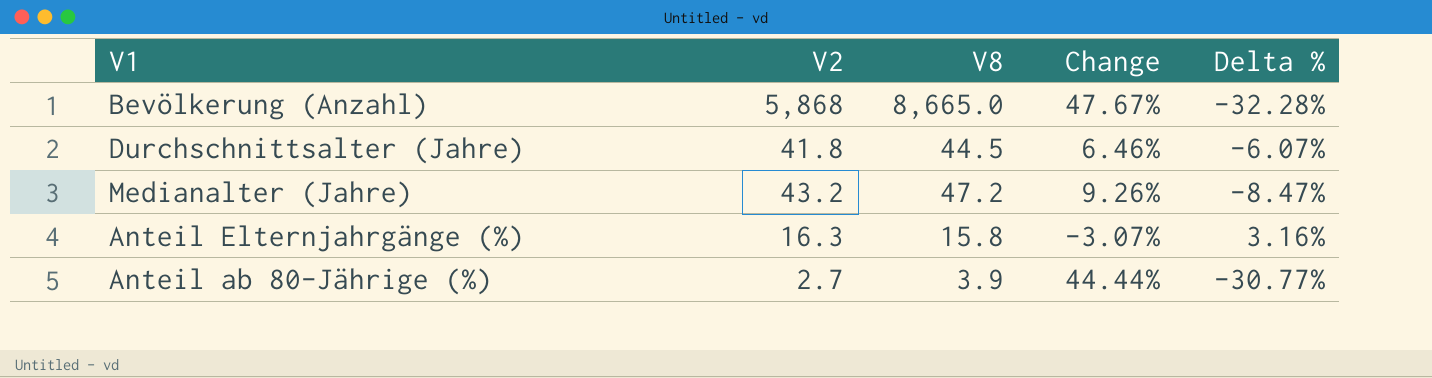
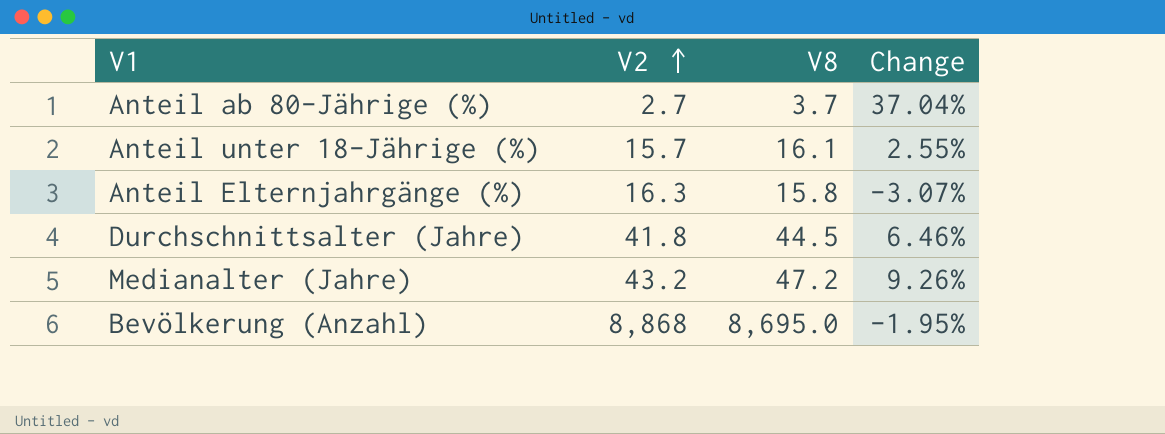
row order: none -> V2 ascending
column Delta % | formula: ([V2] - [V8]) / [V8] -> none
Anteil ab 80-Jährige (%) | V8: 3.9 -> 3.7
Anteil ab 80-Jährige (%) | Change: 44.44% -> 37.04%
row Anteil unter 18-Jährige (%): none -> 15.7 | 16.1 | 2.55%
Bevölkerung (Anzahl) | V2: 5,868 -> 8,868
Bevölkerung (Anzahl) | V8: 8,665.0 -> 8,695.0
Bevölkerung (Anzahl) | Change: 47.67% -> -1.95%

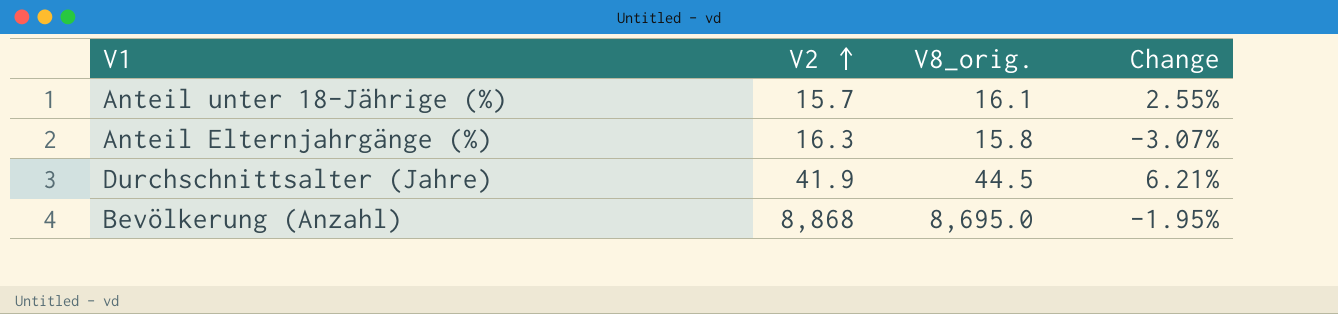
column name: V8 -> V8_orig.
row Anteil ab 80-Jährige (%): 2.7 | 3.7 | 37.04% -> none
row Medianalter (Jahre): 43.2 | 47.2 | 9.26% -> none
Durchschnittsalter (Jahre) | V2: 41.8 -> 41.9
Durchschnittsalter (Jahre) | Change: 6.46% -> 6.21%

